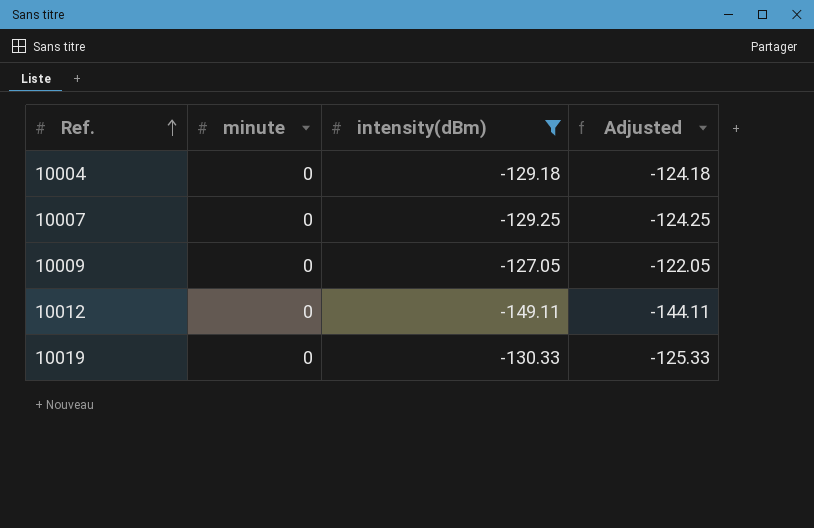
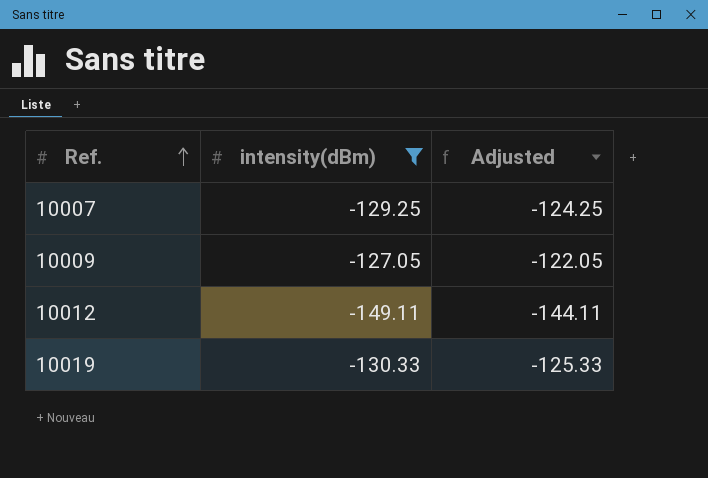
column minute | position: 2 -> none
row 10004: 0 | -129.18 | -124.18 -> none

